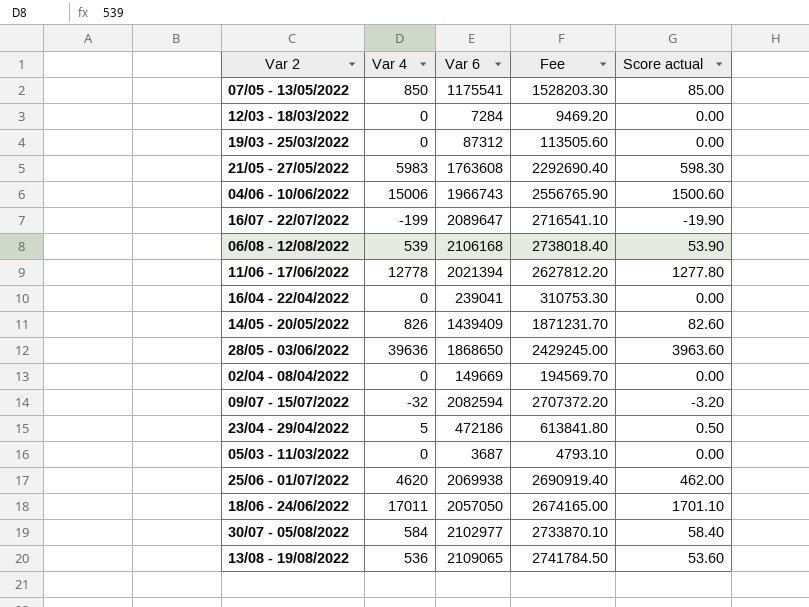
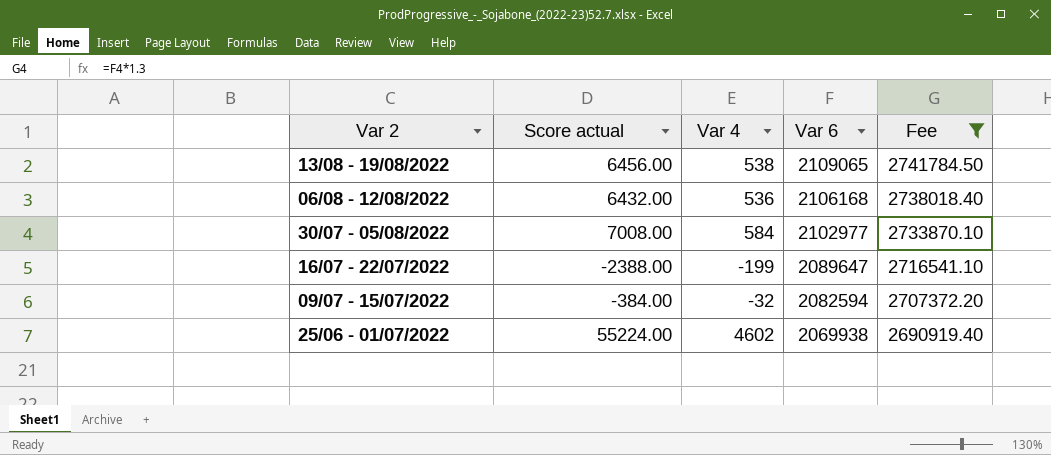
filter: none -> Fee >= 2690919.40
row order: none -> Var 6 descending
column Score actual | formula: [Var 4] * 0.1 -> [Var 4] * 12
column Score actual | position: 5 -> 2
13/08 - 19/08/2022 | Var 4: 536 -> 538
06/08 - 12/08/2022 | Var 4: 539 -> 536
25/06 - 01/07/2022 | Var 4: 4620 -> 4602

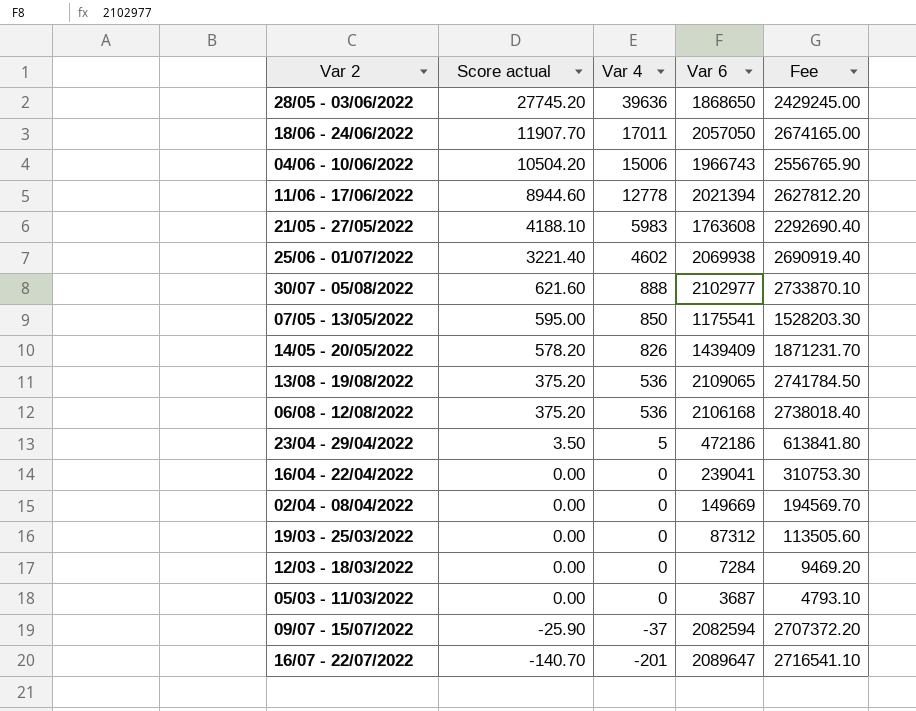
filter: Fee >= 2690919.40 -> none
row order: Var 6 descending -> Score actual descending
column Score actual | formula: [Var 4] * 12 -> [Var 4] * 0.7
30/07 - 05/08/2022 | Var 4: 584 -> 888
13/08 - 19/08/2022 | Var 4: 538 -> 536
09/07 - 15/07/2022 | Var 4: -32 -> -37
16/07 - 22/07/2022 | Var 4: -199 -> -201

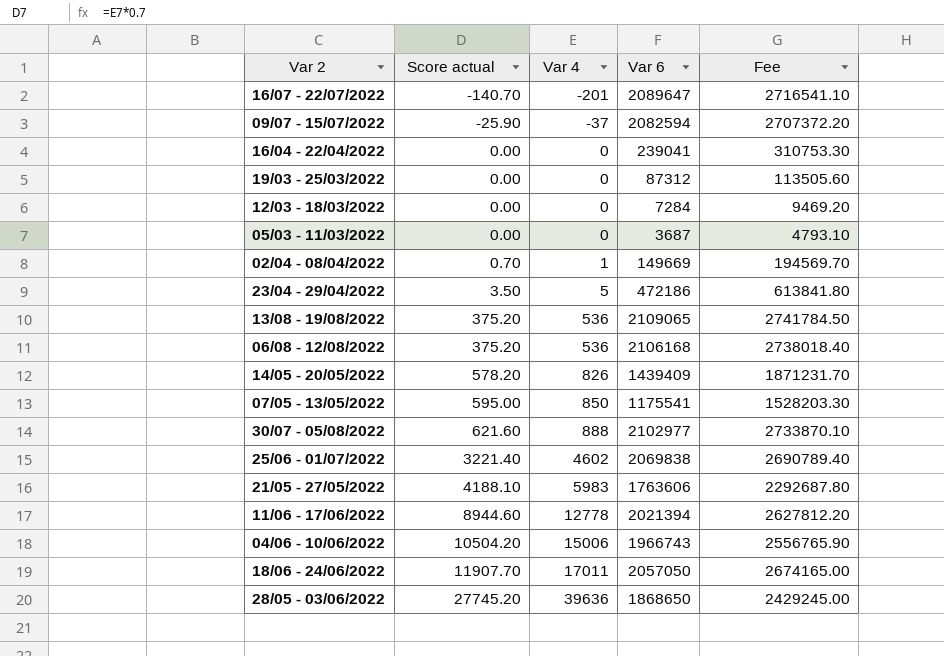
row order: Score actual descending -> Score actual ascending
02/04 - 08/04/2022 | Score actual: 0.00 -> 0.70
02/04 - 08/04/2022 | Var 4: 0 -> 1
25/06 - 01/07/2022 | Var 6: 2069938 -> 2069838
25/06 - 01/07/2022 | Fee: 2690919.40 -> 2690789.40
21/05 - 27/05/2022 | Var 6: 1763608 -> 1763606
21/05 - 27/05/2022 | Fee: 2292690.40 -> 2292687.80

